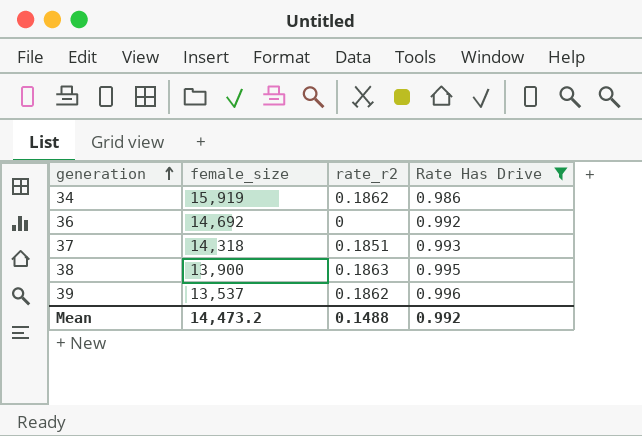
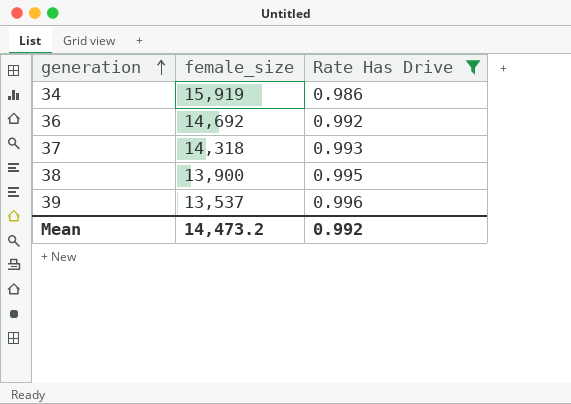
column rate_r2 | position: 3 -> none

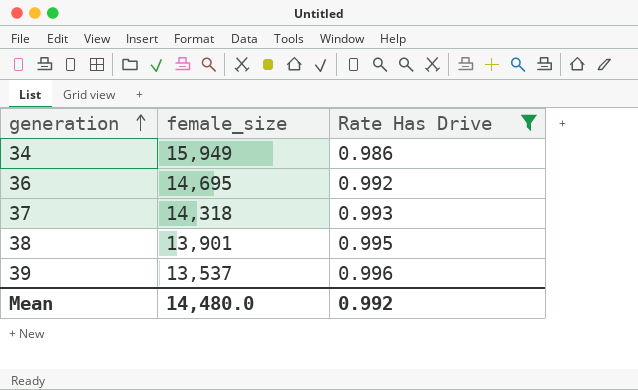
34 | female_size: 15,919 -> 15,949
36 | female_size: 14,692 -> 14,695
38 | female_size: 13,900 -> 13,901
Mean | female_size: 14,473.2 -> 14,480.0

